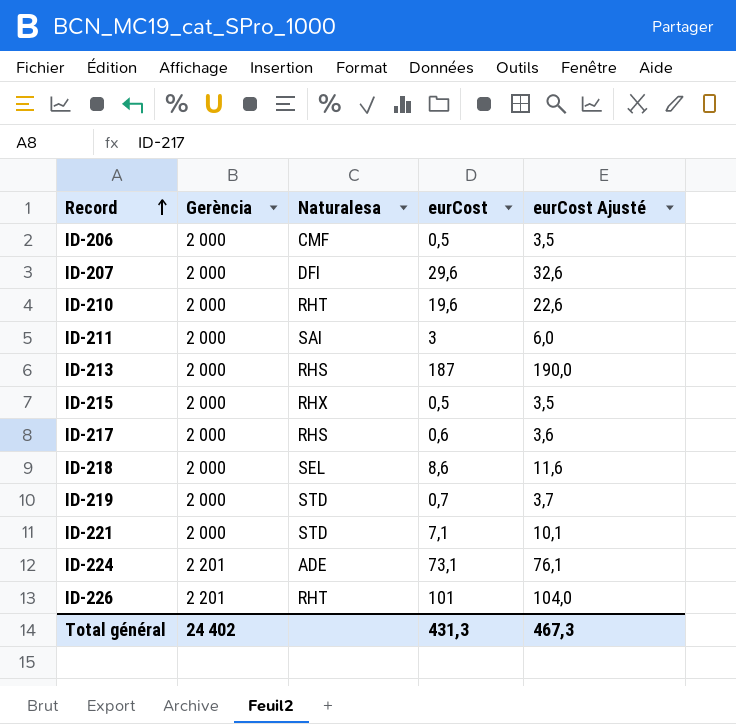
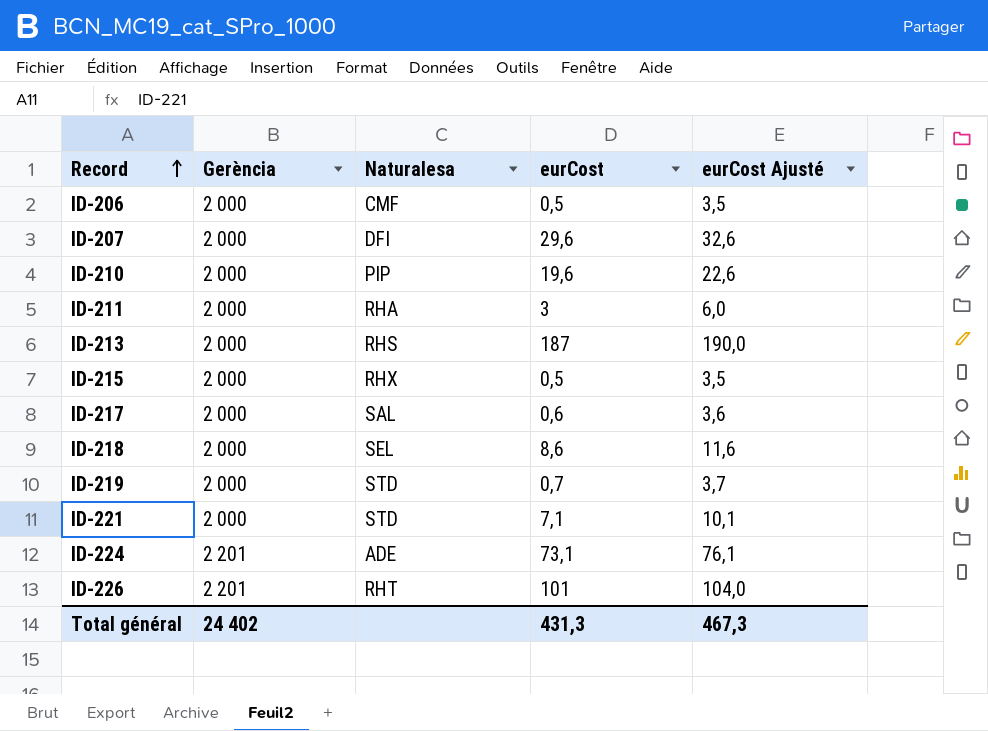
ID-210 | Naturalesa: RHT -> PIP
ID-211 | Naturalesa: SAI -> RHA
ID-217 | Naturalesa: RHS -> SAL

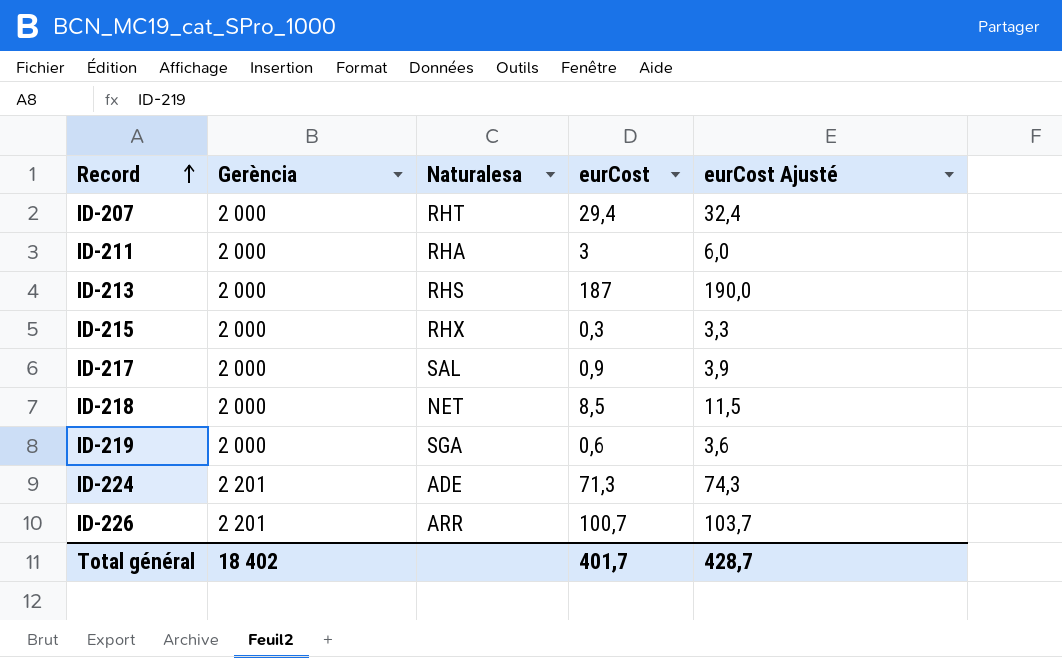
row ID-206: 2 000 | CMF | 0,5 | 3,5 -> none
row ID-210: 2 000 | PIP | 19,6 | 22,6 -> none
row ID-221: 2 000 | STD | 7,1 | 10,1 -> none
ID-207 | Naturalesa: DFI -> RHT
ID-207 | eurCost: 29,6 -> 29,4
ID-207 | eurCost Ajusté: 32,6 -> 32,4
ID-215 | eurCost: 0,5 -> 0,3
ID-215 | eurCost Ajusté: 3,5 -> 3,3
ID-217 | eurCost: 0,6 -> 0,9
ID-217 | eurCost Ajusté: 3,6 -> 3,9
ID-218 | Naturalesa: SEL -> NET
ID-218 | eurCost: 8,6 -> 8,5
ID-218 | eurCost Ajusté: 11,6 -> 11,5
ID-219 | Naturalesa: STD -> SGA
ID-219 | eurCost: 0,7 -> 0,6
ID-219 | eurCost Ajusté: 3,7 -> 3,6
ID-224 | eurCost: 73,1 -> 71,3
ID-224 | eurCost Ajusté: 76,1 -> 74,3
ID-226 | Naturalesa: RHT -> ARR
ID-226 | eurCost: 101 -> 100,7
ID-226 | eurCost Ajusté: 104,0 -> 103,7
Total général | Gerència: 24 402 -> 18 402
Total général | eurCost: 431,3 -> 401,7
Total général | eurCost Ajusté: 467,3 -> 428,7

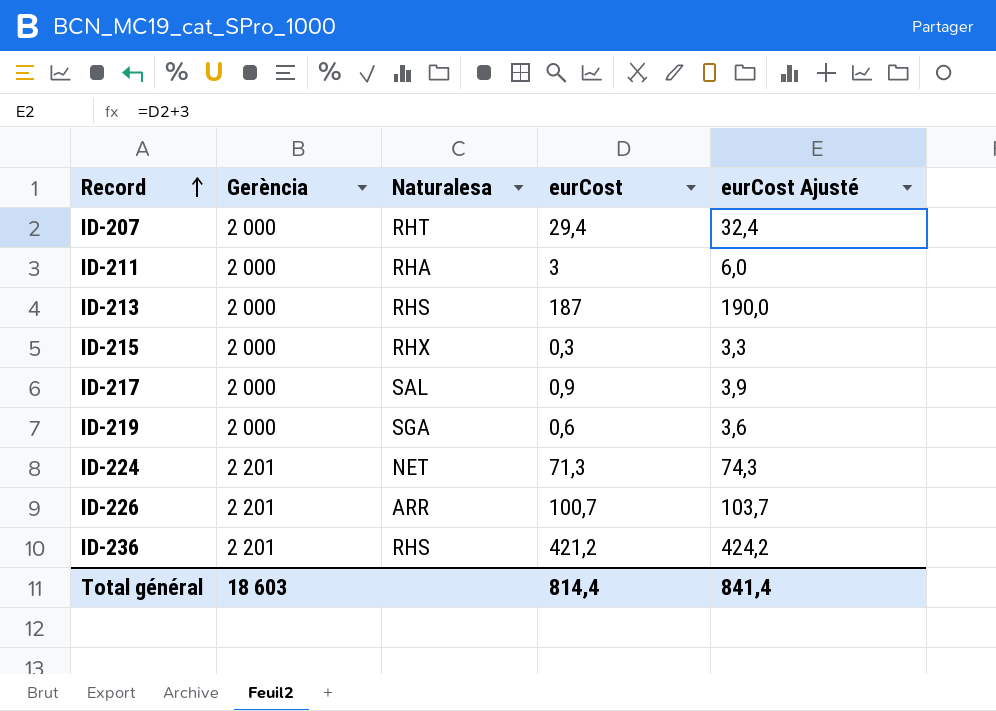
row ID-218: 2 000 | NET | 8,5 | 11,5 -> none
ID-224 | Naturalesa: ADE -> NET
row ID-236: none -> 2 201 | RHS | 421,2 | 424,2
Total général | Gerència: 18 402 -> 18 603
Total général | eurCost: 401,7 -> 814,4
Total général | eurCost Ajusté: 428,7 -> 841,4

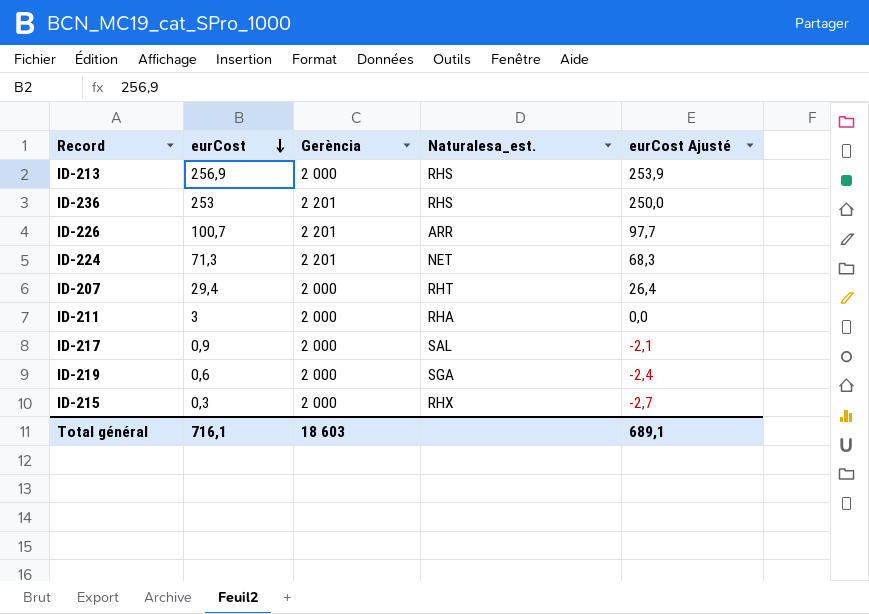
row order: Record ascending -> eurCost descending
column eurCost | position: 4 -> 2
column name: Naturalesa -> Naturalesa_est.
column eurCost Ajusté | formula: [eurCost] + 3 -> [eurCost] - 3
ID-213 | eurCost: 187 -> 256,9
ID-236 | eurCost: 421,2 -> 253
Total général | eurCost: 814,4 -> 716,1
Total général | eurCost Ajusté: 841,4 -> 689,1

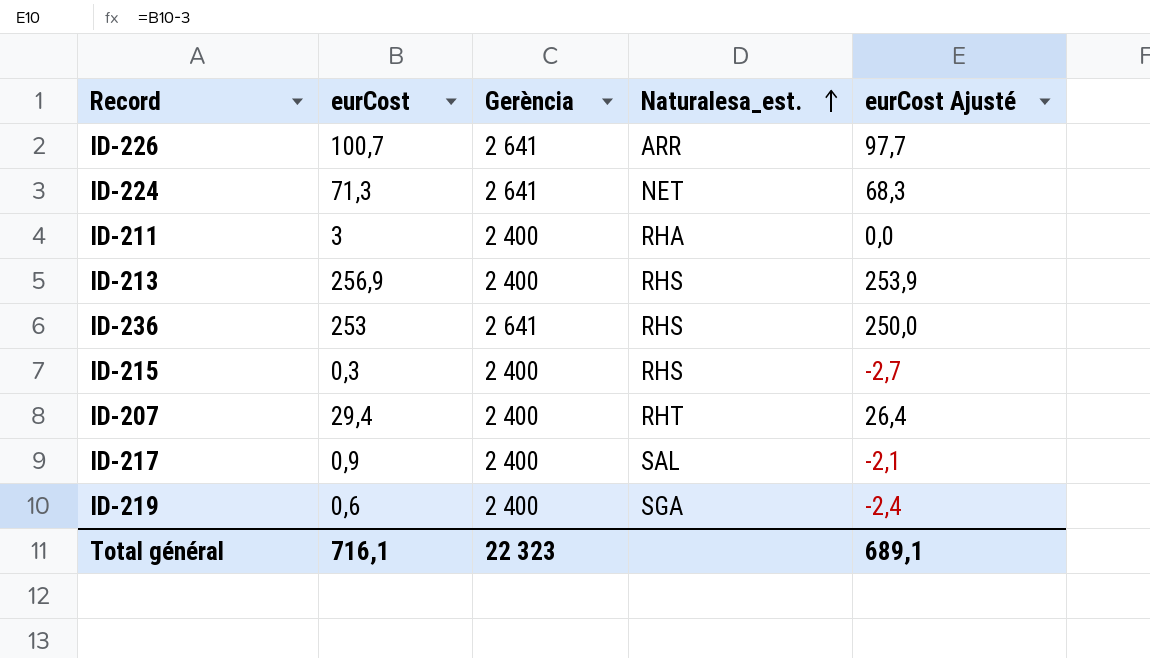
row order: eurCost descending -> Naturalesa_est. ascending
ID-226 | Gerència: 2 201 -> 2 641
ID-224 | Gerència: 2 201 -> 2 641
ID-211 | Gerència: 2 000 -> 2 400
ID-213 | Gerència: 2 000 -> 2 400
ID-236 | Gerència: 2 201 -> 2 641
ID-215 | Gerència: 2 000 -> 2 400
ID-215 | Naturalesa_est.: RHX -> RHS
ID-207 | Gerència: 2 000 -> 2 400
ID-217 | Gerència: 2 000 -> 2 400
ID-219 | Gerència: 2 000 -> 2 400
Total général | Gerència: 18 603 -> 22 323

